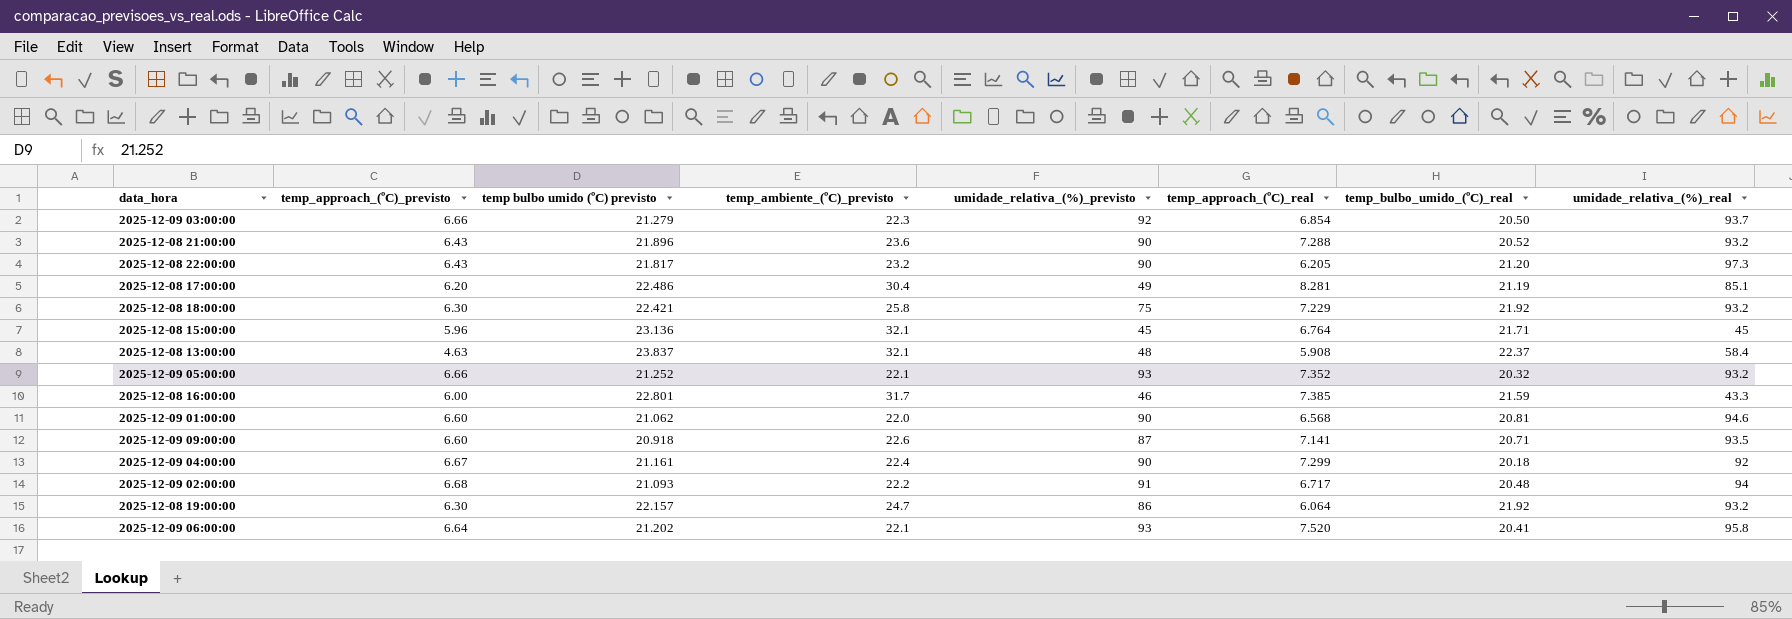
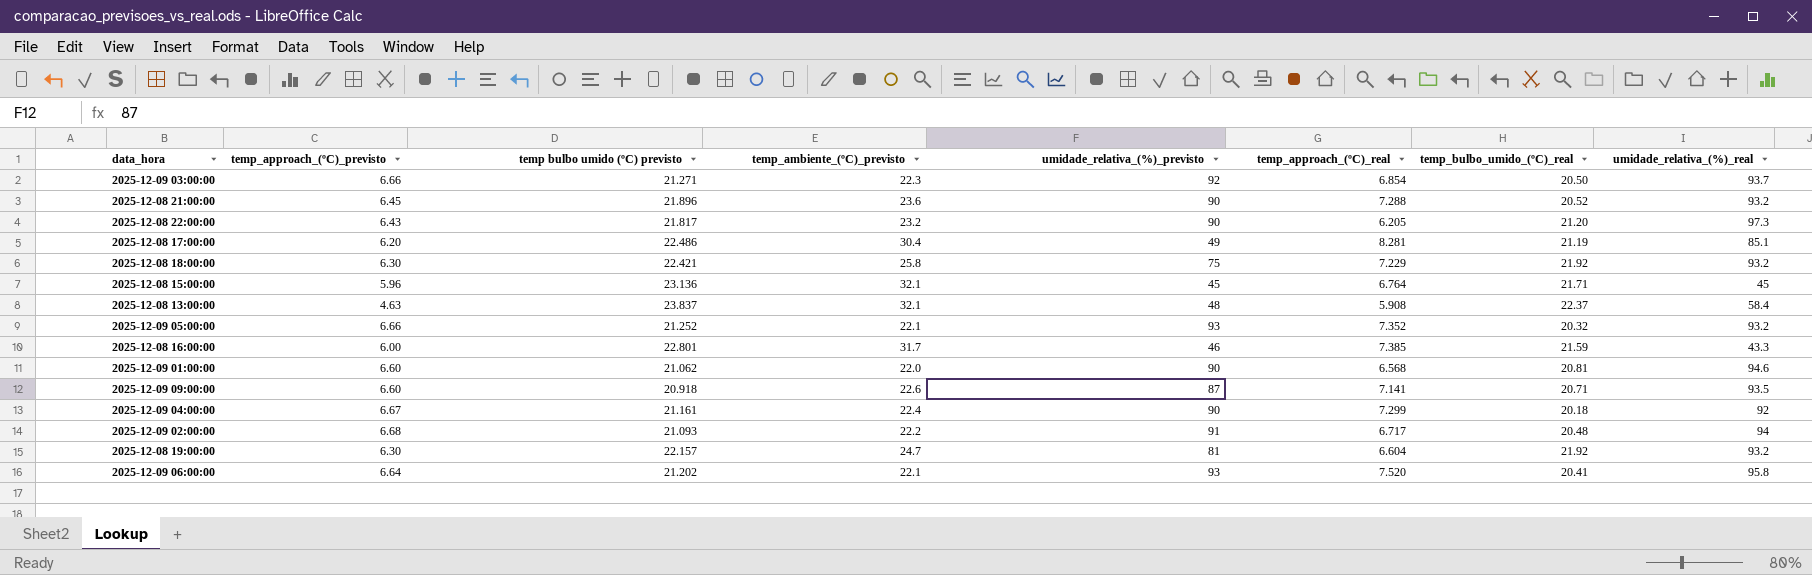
2025-12-09 03:00:00 | temp bulbo umido (ºC) previsto: 21.279 -> 21.271
2025-12-08 21:00:00 | temp_approach_(ºC)_previsto: 6.43 -> 6.45
2025-12-08 19:00:00 | umidade_relativa_(%)_previsto: 86 -> 81
2025-12-08 19:00:00 | temp_approach_(ºC)_real: 6.064 -> 6.604

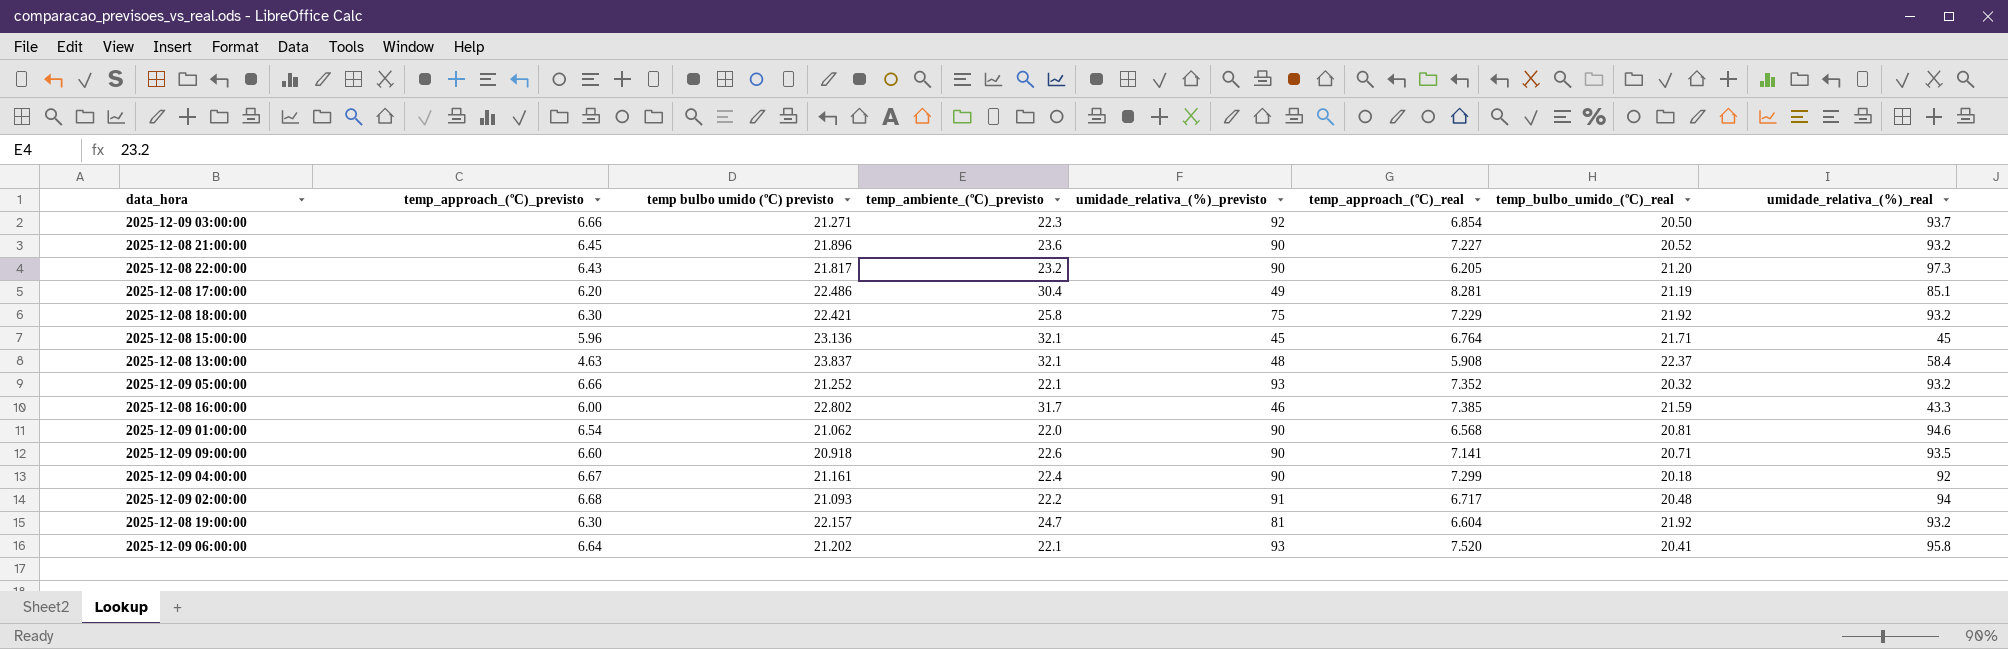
2025-12-08 21:00:00 | temp_approach_(ºC)_real: 7.288 -> 7.227
2025-12-08 16:00:00 | temp bulbo umido (ºC) previsto: 22.801 -> 22.802
2025-12-09 01:00:00 | temp_approach_(ºC)_previsto: 6.60 -> 6.54
2025-12-09 09:00:00 | umidade_relativa_(%)_previsto: 87 -> 90

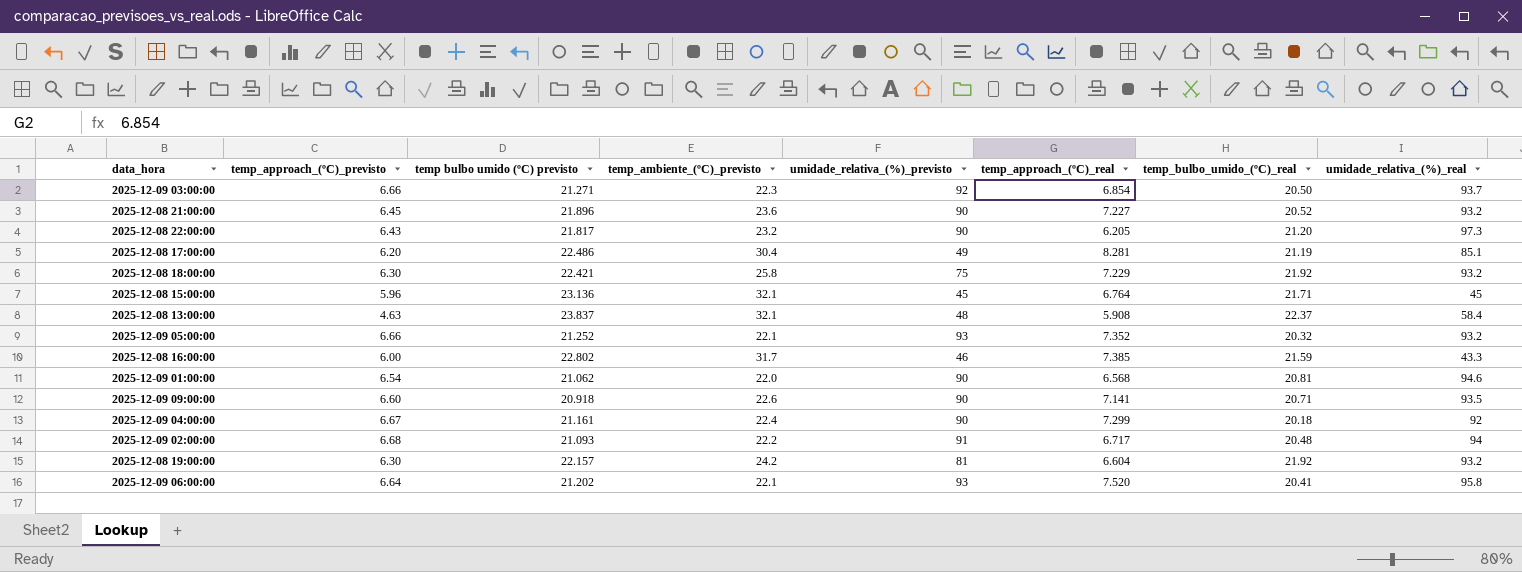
2025-12-08 19:00:00 | temp_ambiente_(ºC)_previsto: 24.7 -> 24.2

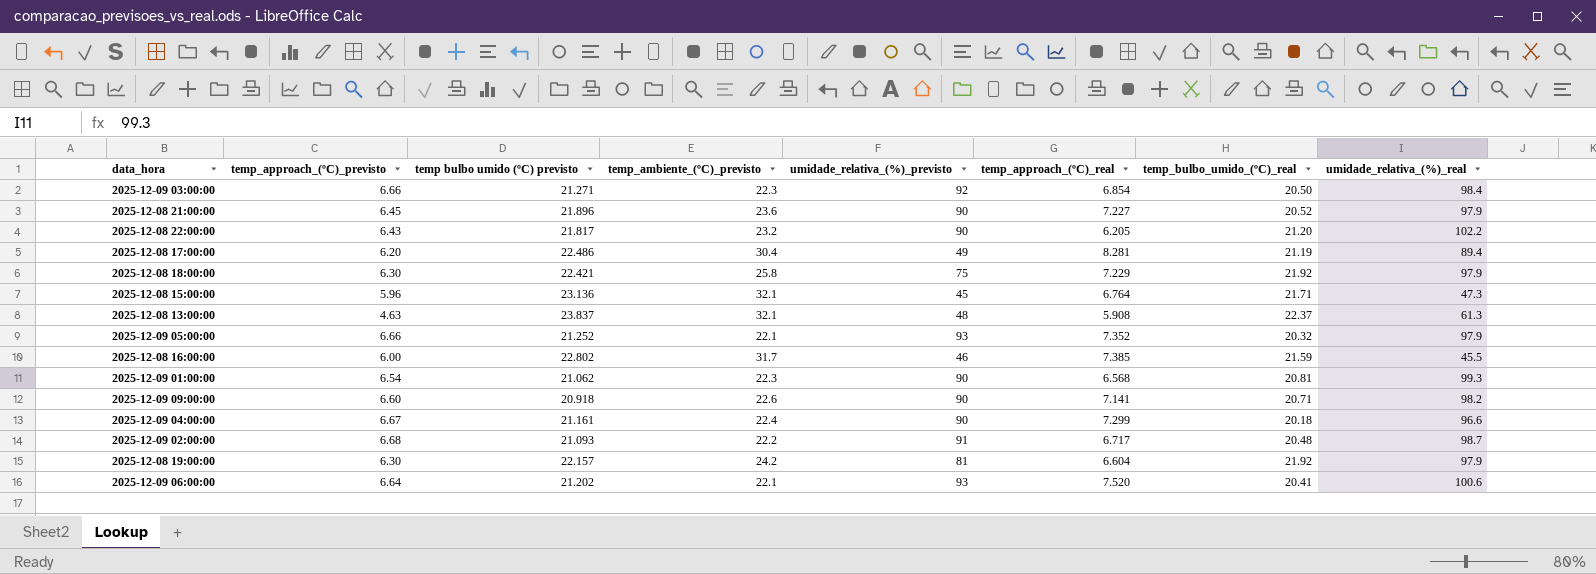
2025-12-09 03:00:00 | umidade_relativa_(%)_real: 93.7 -> 98.4
2025-12-08 21:00:00 | umidade_relativa_(%)_real: 93.2 -> 97.9
2025-12-08 22:00:00 | umidade_relativa_(%)_real: 97.3 -> 102.2
2025-12-08 17:00:00 | umidade_relativa_(%)_real: 85.1 -> 89.4
2025-12-08 18:00:00 | umidade_relativa_(%)_real: 93.2 -> 97.9
2025-12-08 15:00:00 | umidade_relativa_(%)_real: 45 -> 47.3
2025-12-08 13:00:00 | umidade_relativa_(%)_real: 58.4 -> 61.3
2025-12-09 05:00:00 | umidade_relativa_(%)_real: 93.2 -> 97.9
2025-12-08 16:00:00 | umidade_relativa_(%)_real: 43.3 -> 45.5
2025-12-09 01:00:00 | temp_ambiente_(ºC)_previsto: 22.0 -> 22.3
2025-12-09 01:00:00 | umidade_relativa_(%)_real: 94.6 -> 99.3
2025-12-09 09:00:00 | umidade_relativa_(%)_real: 93.5 -> 98.2
2025-12-09 04:00:00 | umidade_relativa_(%)_real: 92 -> 96.6
2025-12-09 02:00:00 | umidade_relativa_(%)_real: 94 -> 98.7
2025-12-08 19:00:00 | umidade_relativa_(%)_real: 93.2 -> 97.9
2025-12-09 06:00:00 | umidade_relativa_(%)_real: 95.8 -> 100.6

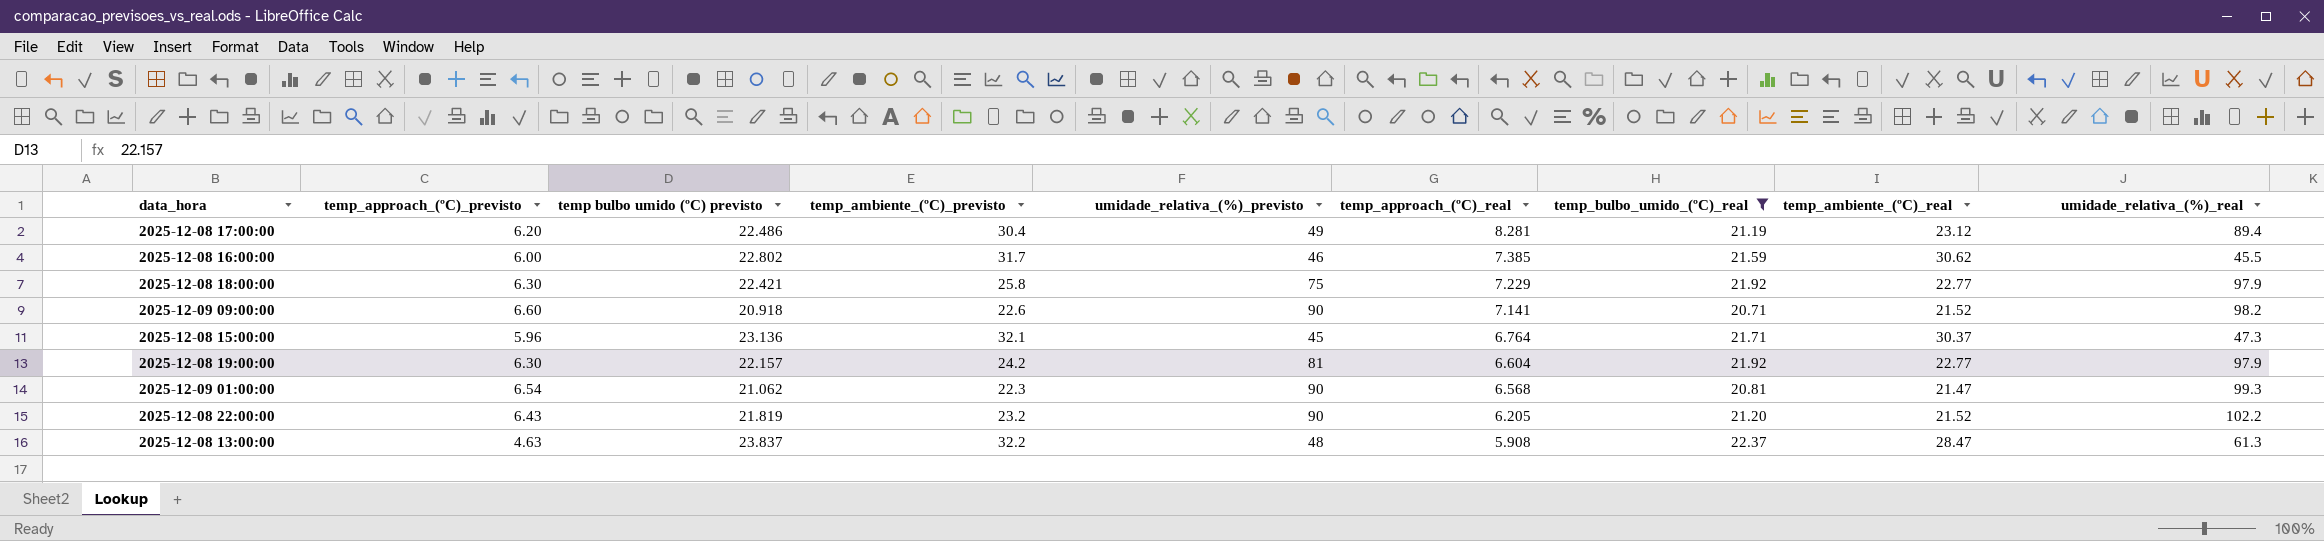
filter: none -> temp_bulbo_umido_(ºC)_real >= 20.71
row order: none -> temp_approach_(ºC)_real descending
column temp_ambiente_(ºC)_real | position: none -> 8
2025-12-08 22:00:00 | temp bulbo umido (ºC) previsto: 21.817 -> 21.819
2025-12-08 13:00:00 | temp_ambiente_(ºC)_previsto: 32.1 -> 32.2

